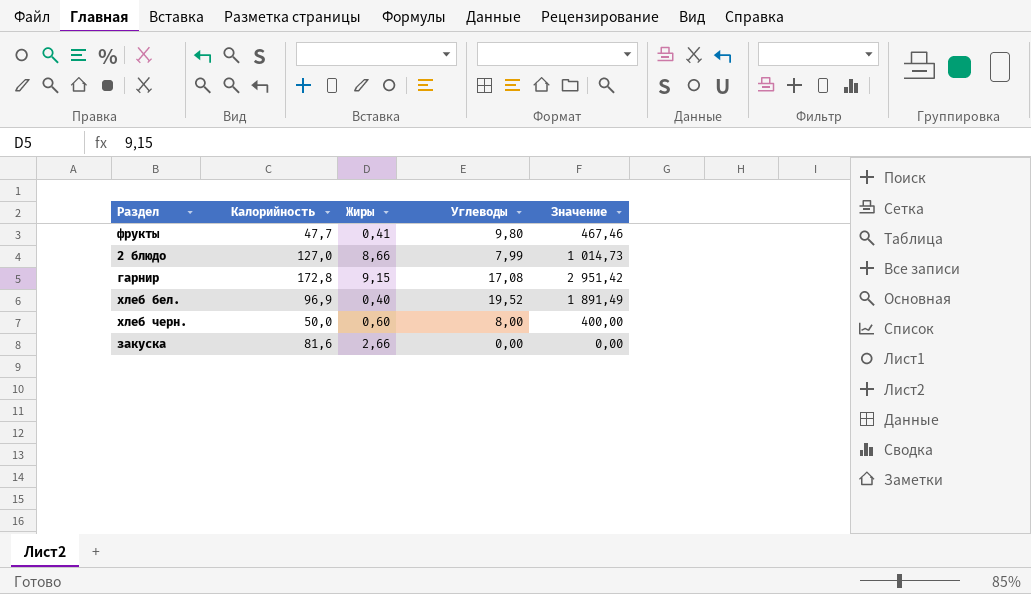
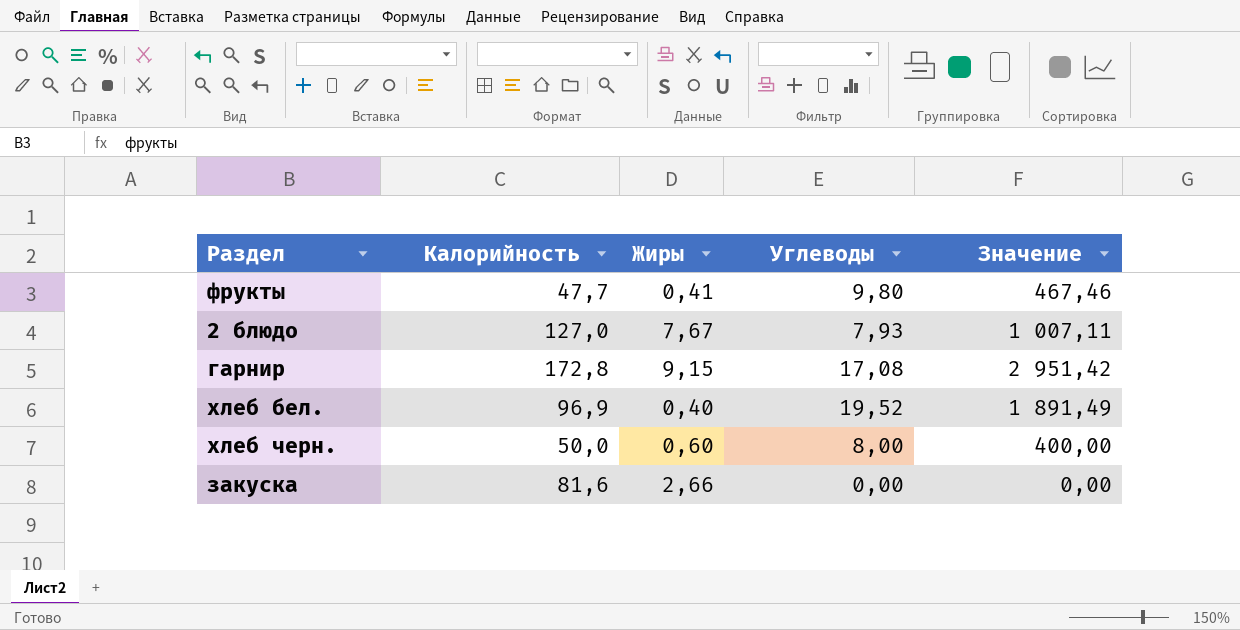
2 блюдо | Жиры: 8,66 -> 7,67
2 блюдо | Углеводы: 7,99 -> 7,93
2 блюдо | Значение: 1 014,73 -> 1 007,11

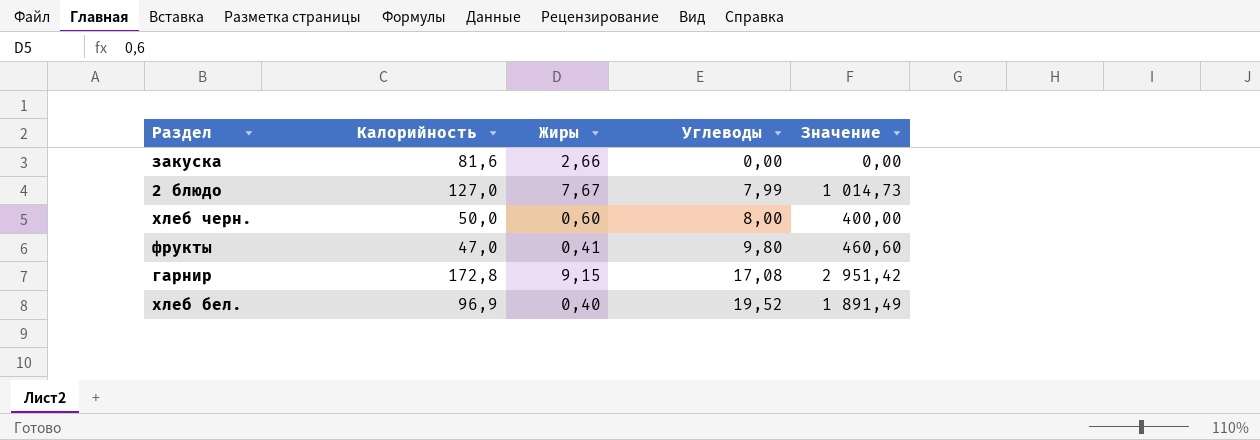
row order: none -> Углеводы ascending
2 блюдо | Углеводы: 7,93 -> 7,99
2 блюдо | Значение: 1 007,11 -> 1 014,73
фрукты | Калорийность: 47,7 -> 47,0
фрукты | Значение: 467,46 -> 460,60

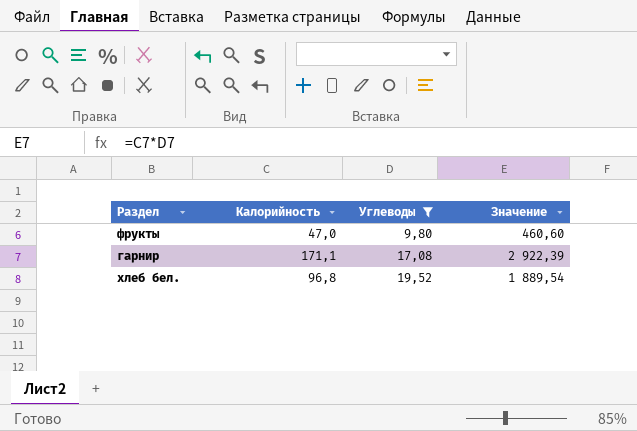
filter: none -> Углеводы >= 9,80
column Жиры | position: 3 -> none
гарнир | Калорийность: 172,8 -> 171,1
гарнир | Значение: 2 951,42 -> 2 922,39
хлеб бел. | Калорийность: 96,9 -> 96,8
хлеб бел. | Значение: 1 891,49 -> 1 889,54

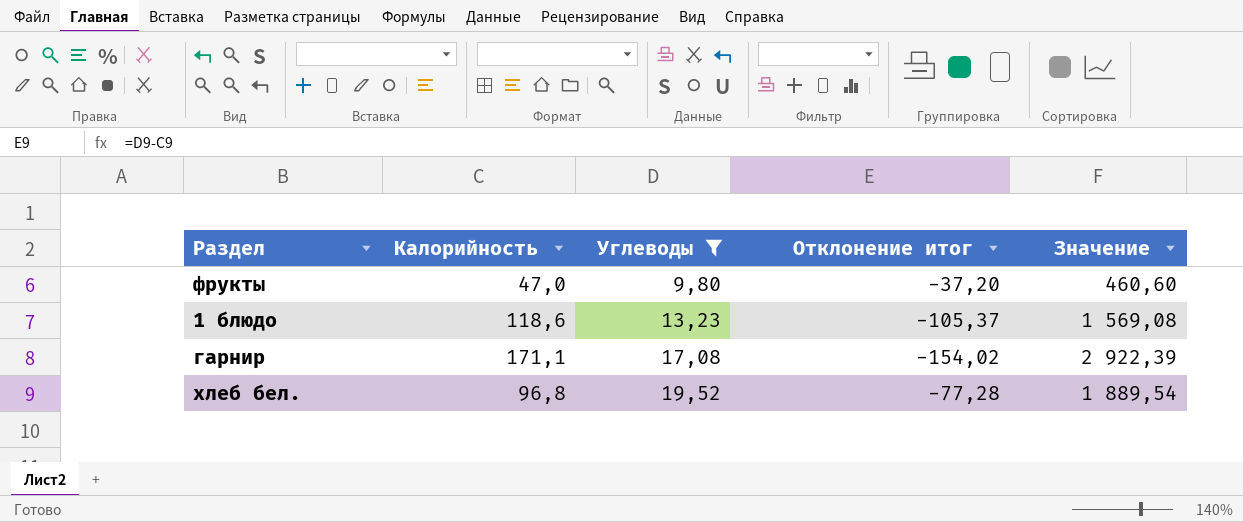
column Отклонение итог | formula: none -> [Углеводы] - [Калорийность]
row 1 блюдо: none -> 118,6 | 13,23 | -105,37 | 1 569,08

